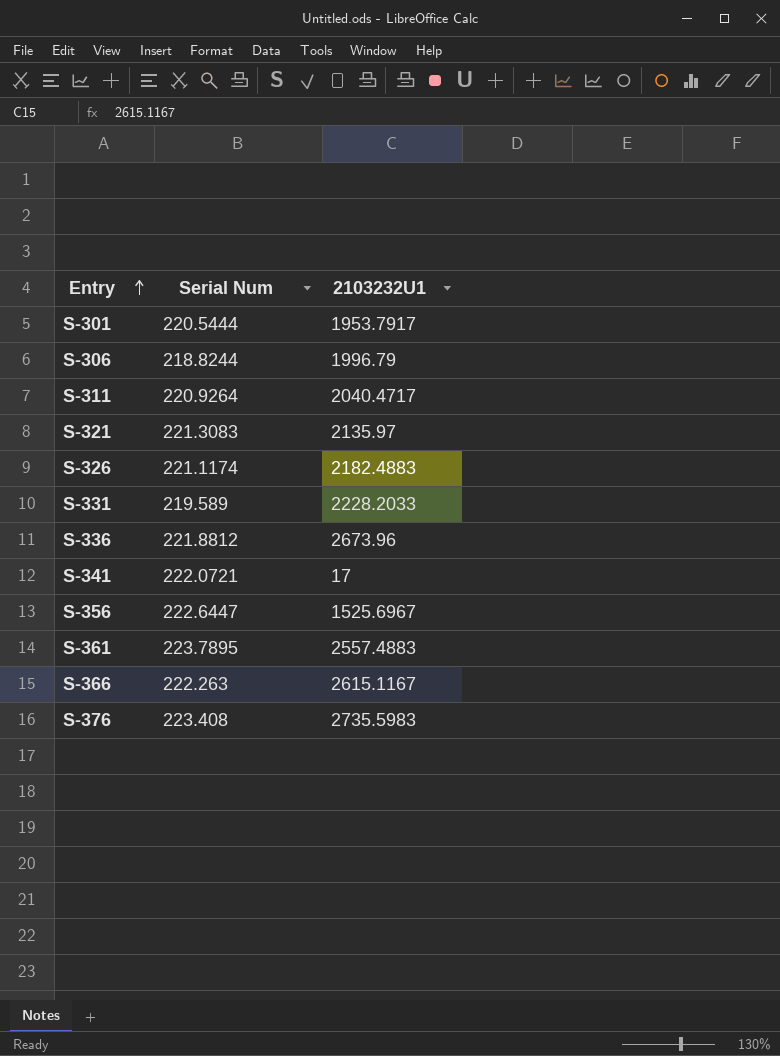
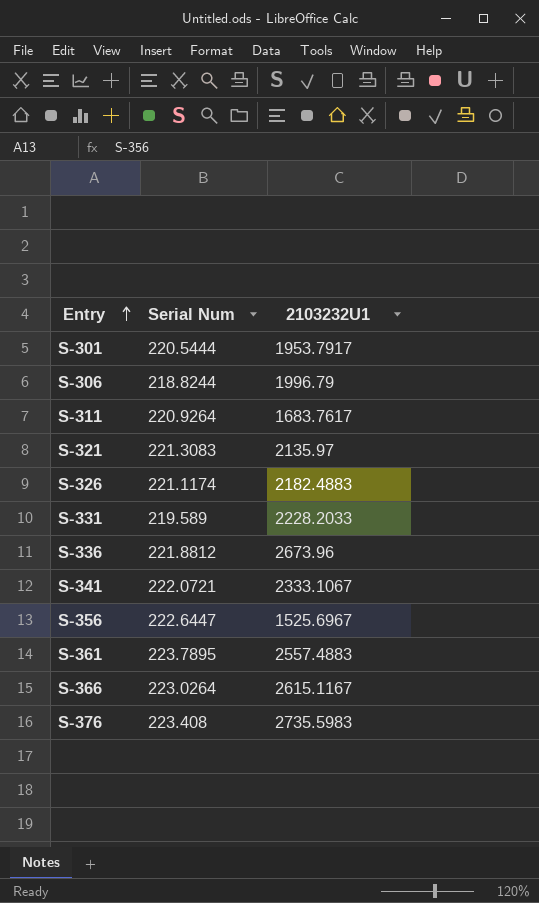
S-311 | 2103232U1: 2040.4717 -> 1683.7617
S-341 | 2103232U1: 17 -> 2333.1067
S-366 | Serial Num: 222.263 -> 223.0264

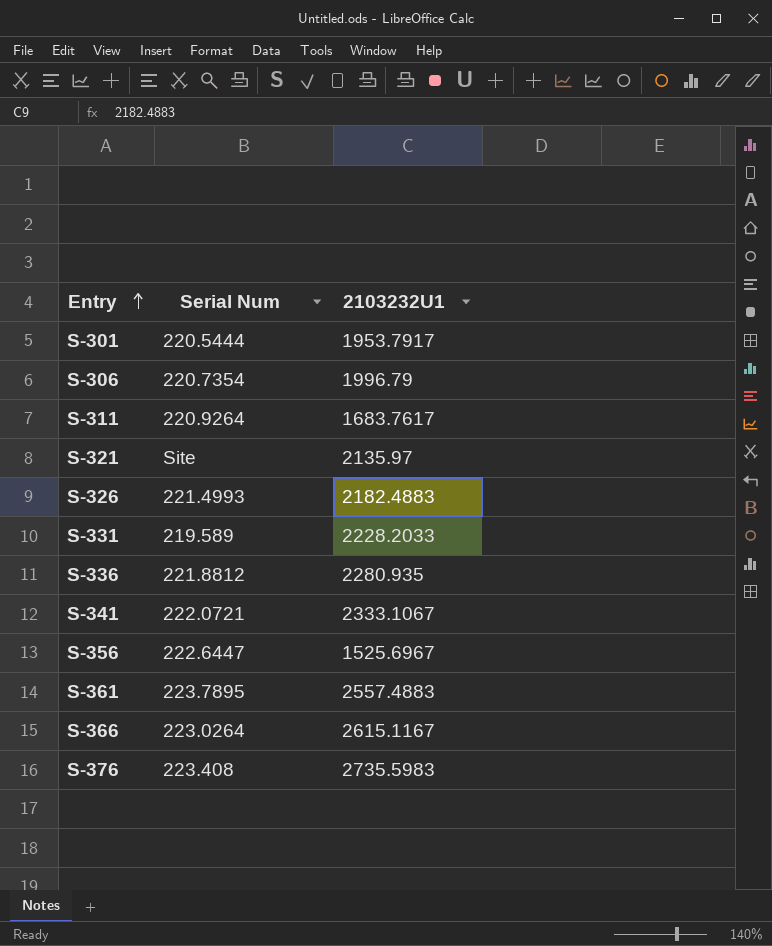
S-306 | Serial Num: 218.8244 -> 220.7354
S-321 | Serial Num: 221.3083 -> Site
S-326 | Serial Num: 221.1174 -> 221.4993
S-336 | 2103232U1: 2673.96 -> 2280.935

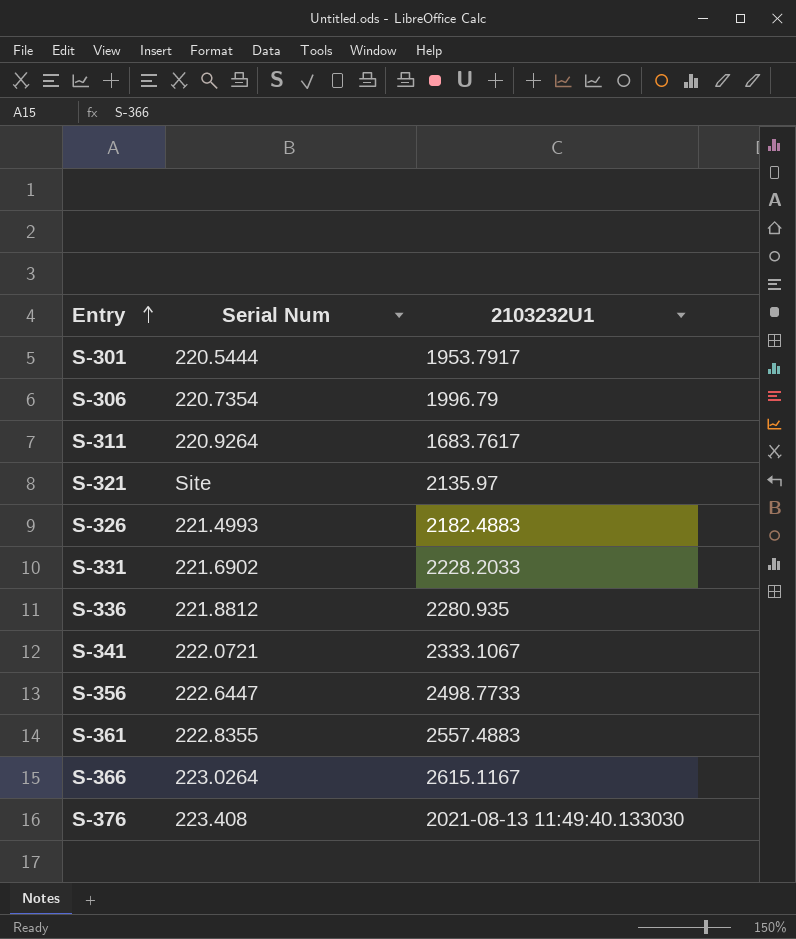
S-331 | Serial Num: 219.589 -> 221.6902
S-356 | 2103232U1: 1525.6967 -> 2498.7733
S-361 | Serial Num: 223.7895 -> 222.8355
S-376 | 2103232U1: 2735.5983 -> 2021-08-13 11:49:40.133030

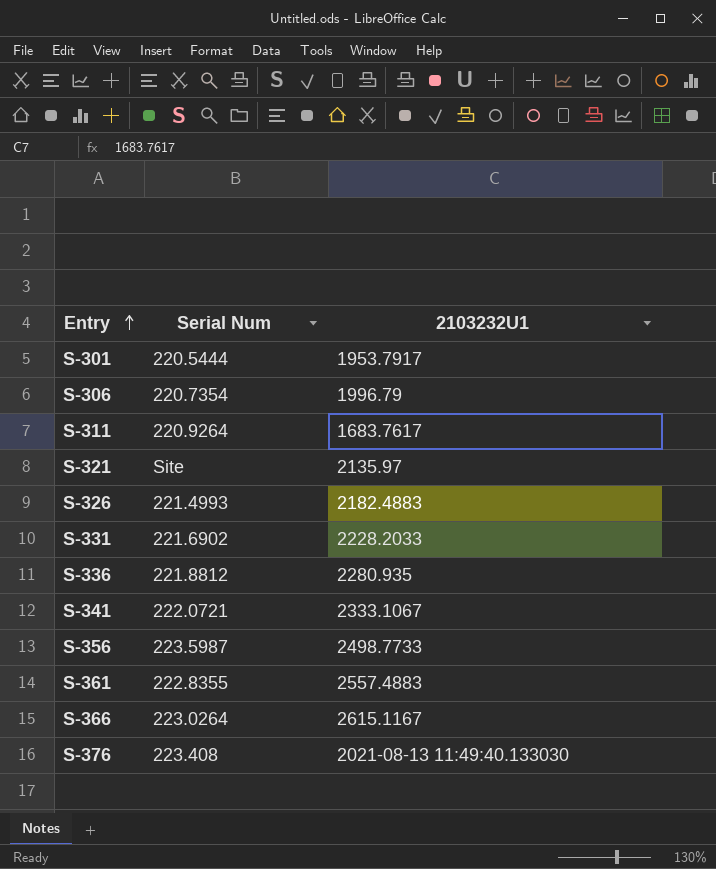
S-356 | Serial Num: 222.6447 -> 223.5987

